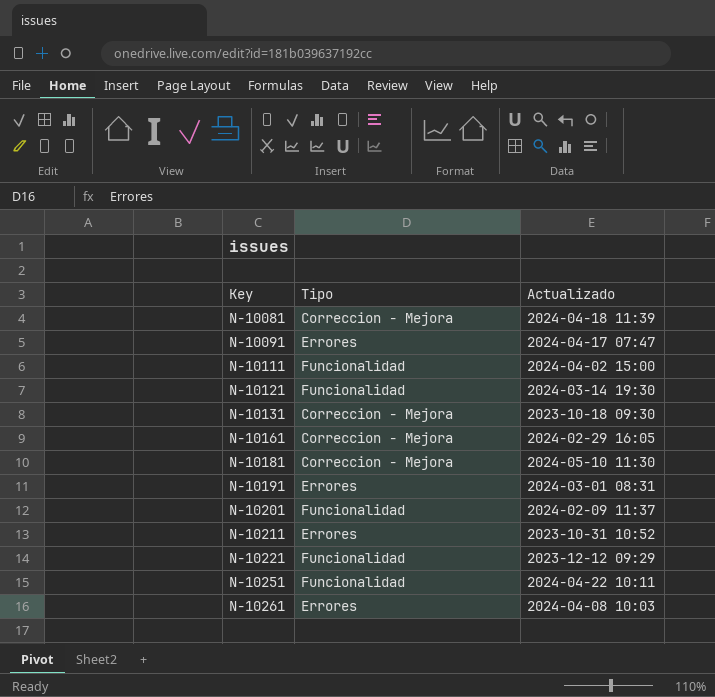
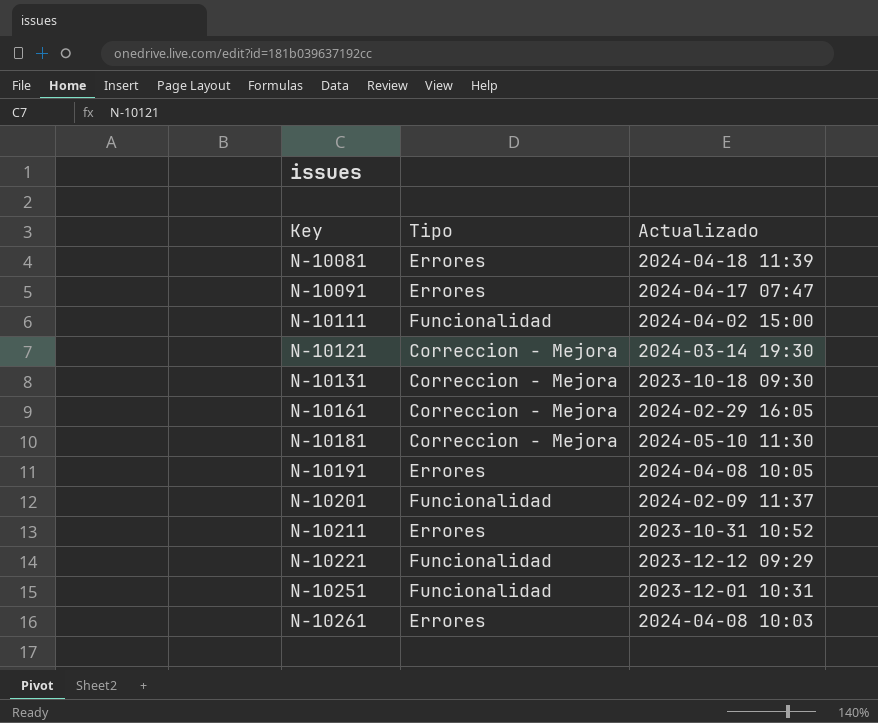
N-10081 | Tipo: Correccion - Mejora -> Errores
N-10121 | Tipo: Funcionalidad -> Correccion - Mejora
N-10191 | Actualizado: 2024-03-01 08:31 -> 2024-04-08 10:05
N-10251 | Actualizado: 2024-04-22 10:11 -> 2023-12-01 10:31

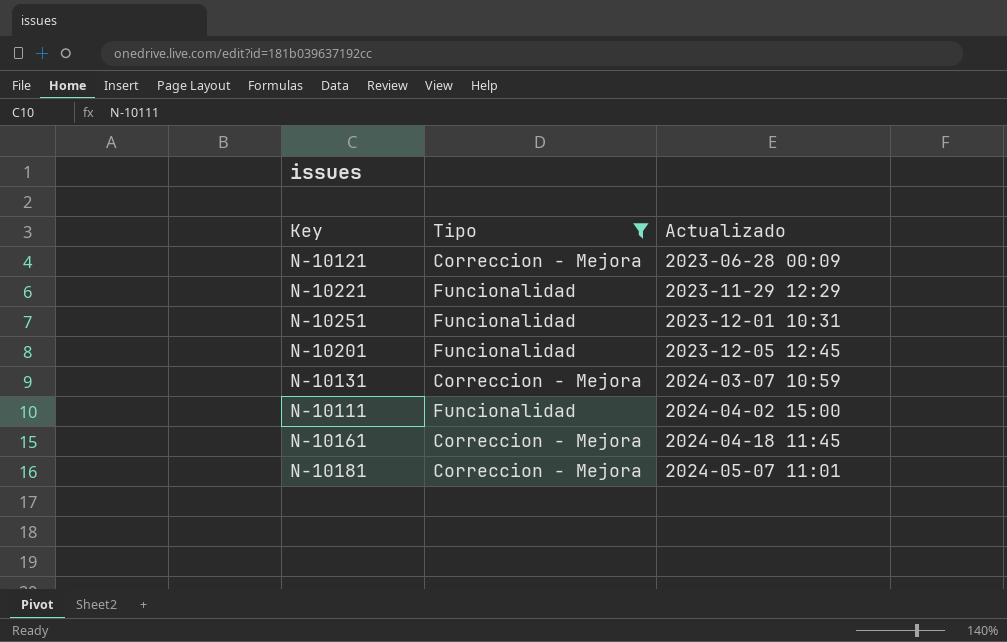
filter: none -> Tipo != Errores
row order: Key ascending -> Actualizado ascending
N-10121 | Actualizado: 2024-03-14 19:30 -> 2023-06-28 00:09
N-10221 | Actualizado: 2023-12-12 09:29 -> 2023-11-29 12:29
N-10201 | Actualizado: 2024-02-09 11:37 -> 2023-12-05 12:45
N-10131 | Actualizado: 2023-10-18 09:30 -> 2024-03-07 10:59
N-10161 | Actualizado: 2024-02-29 16:05 -> 2024-04-18 11:45
N-10181 | Actualizado: 2024-05-10 11:30 -> 2024-05-07 11:01

